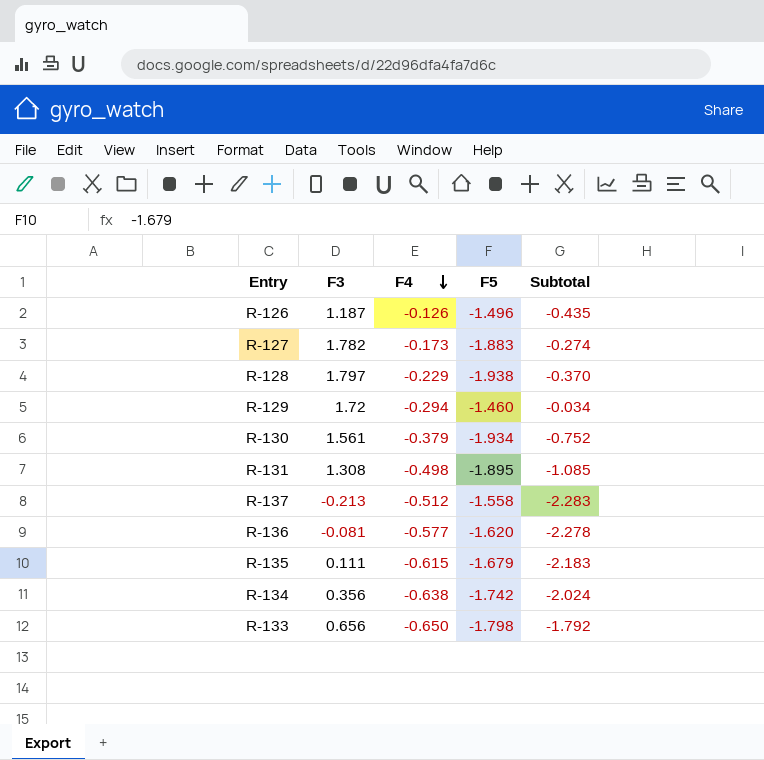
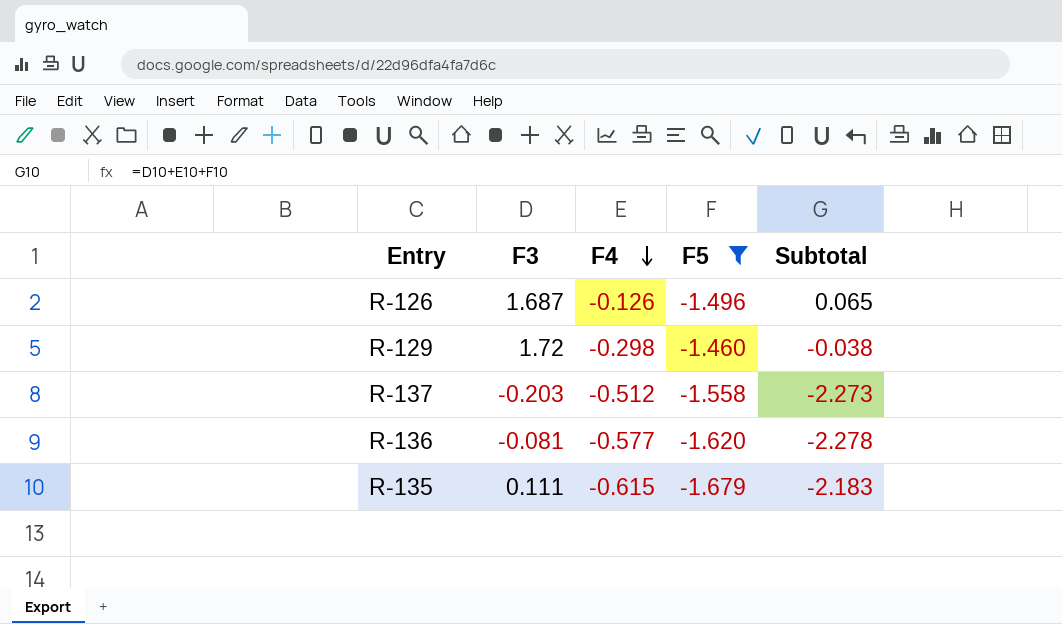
filter: none -> F5 >= -1.679
R-126 | F3: 1.187 -> 1.687
R-126 | Subtotal: -0.435 -> 0.065
R-129 | F4: -0.294 -> -0.298
R-129 | Subtotal: -0.034 -> -0.038
R-137 | F3: -0.213 -> -0.203
R-137 | Subtotal: -2.283 -> -2.273

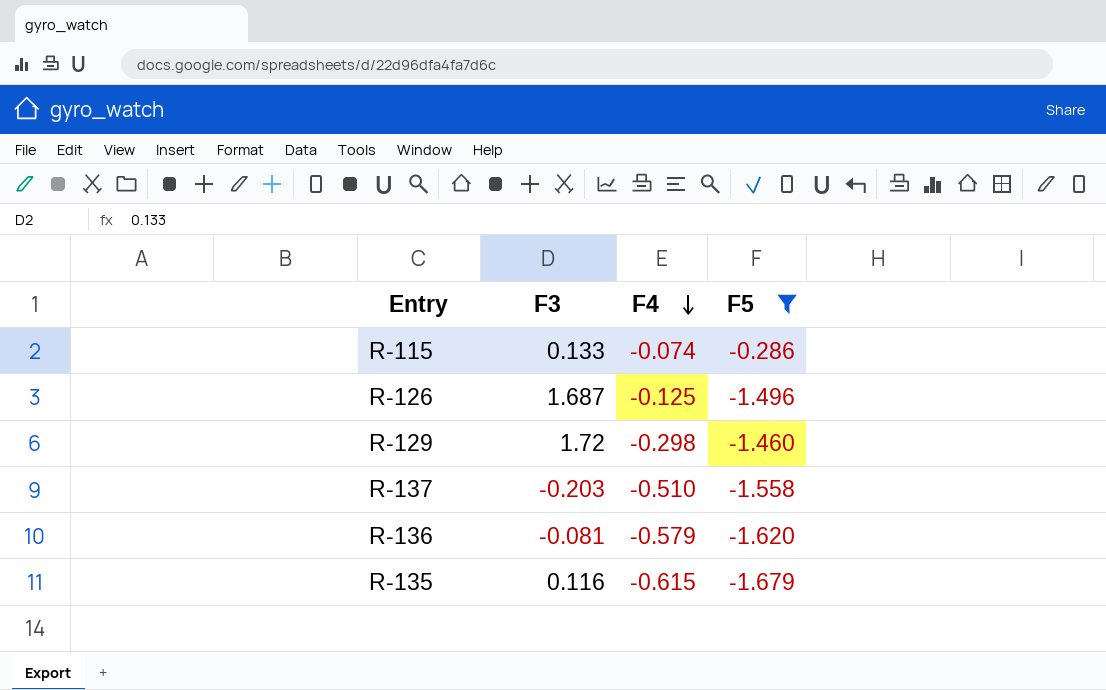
column Subtotal | formula: [F3] + [F4] + [F5] -> none
row R-115: none -> 0.133 | -0.074 | -0.286
R-126 | F4: -0.126 -> -0.125
R-137 | F4: -0.512 -> -0.510
R-136 | F4: -0.577 -> -0.579
R-135 | F3: 0.111 -> 0.116

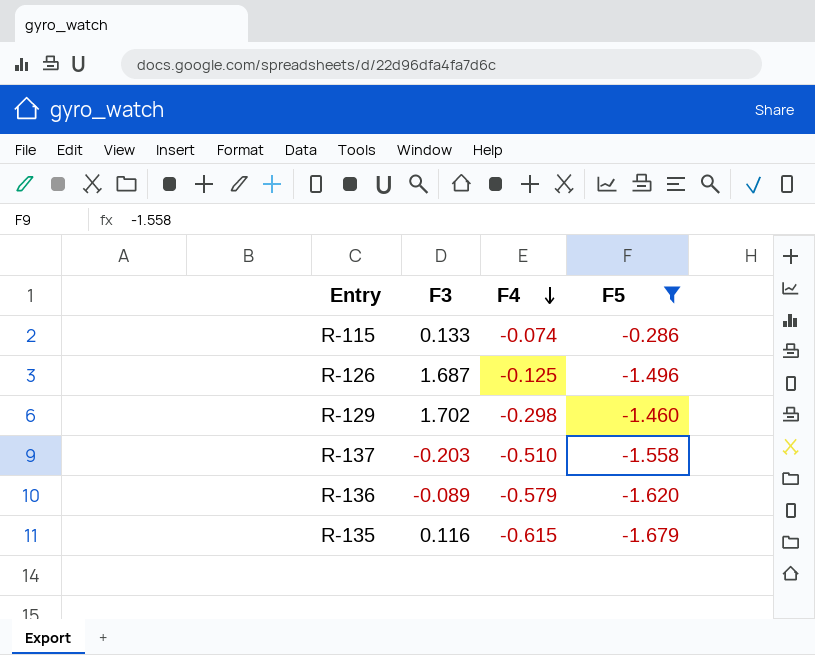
R-129 | F3: 1.72 -> 1.702
R-136 | F3: -0.081 -> -0.089

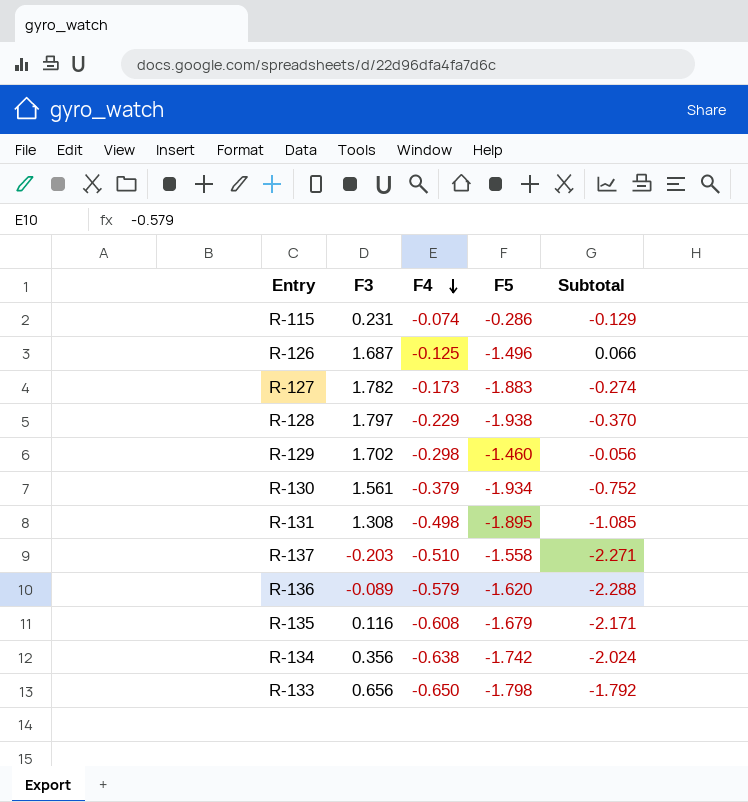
filter: F5 >= -1.679 -> none
column Subtotal | formula: none -> [F3] + [F4] + [F5]
R-115 | F3: 0.133 -> 0.231
R-135 | F4: -0.615 -> -0.608

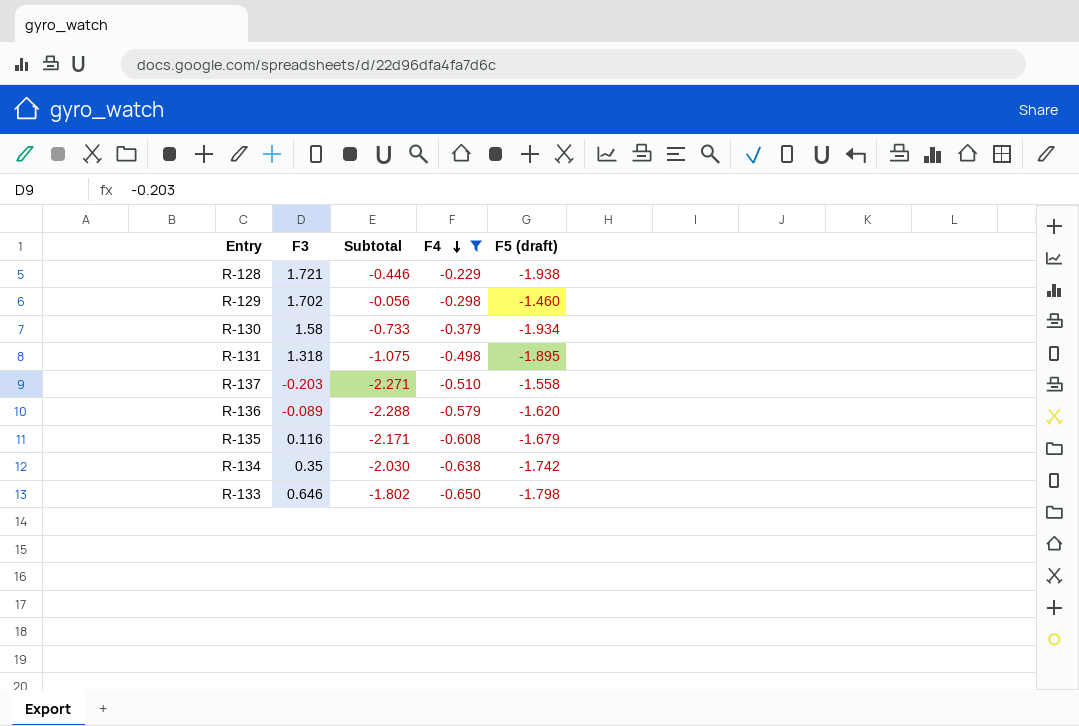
filter: none -> F4 <= -0.229
column Subtotal | position: 5 -> 3
column name: F5 -> F5 (draft)
R-128 | F3: 1.797 -> 1.721
R-128 | Subtotal: -0.370 -> -0.446
R-130 | F3: 1.561 -> 1.58
R-130 | Subtotal: -0.752 -> -0.733
R-131 | F3: 1.308 -> 1.318
R-131 | Subtotal: -1.085 -> -1.075
R-134 | F3: 0.356 -> 0.35
R-134 | Subtotal: -2.024 -> -2.030
R-133 | F3: 0.656 -> 0.646
R-133 | Subtotal: -1.792 -> -1.802

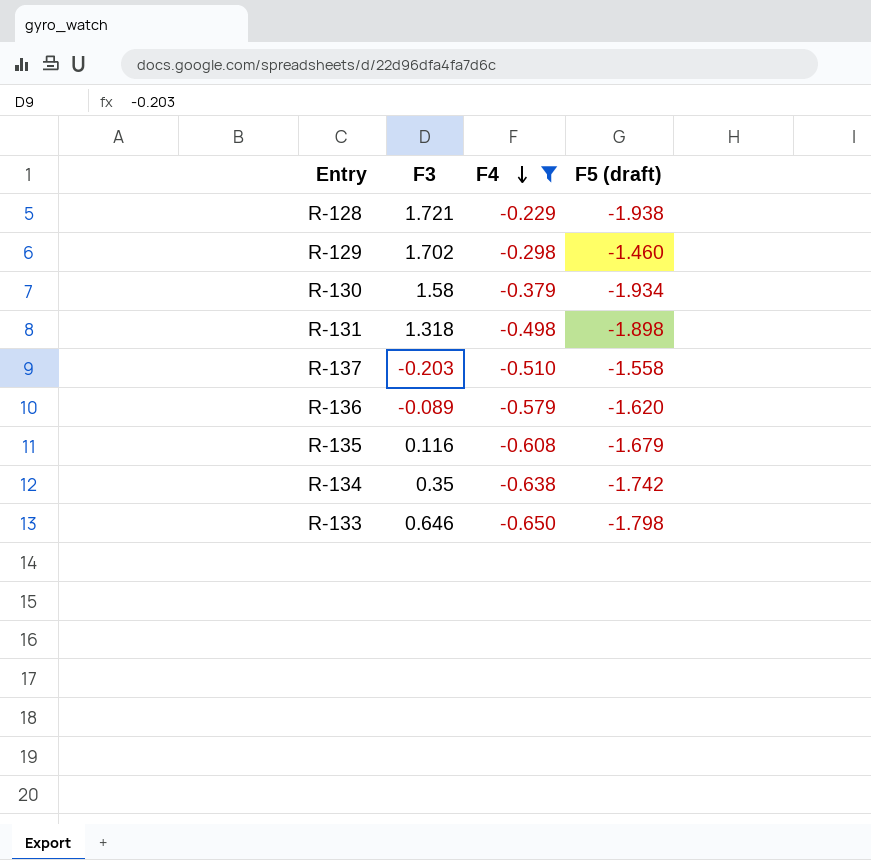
column Subtotal | formula: [F3] + [F4] + [F5 (draft)] -> none
R-131 | F5 (draft): -1.895 -> -1.898

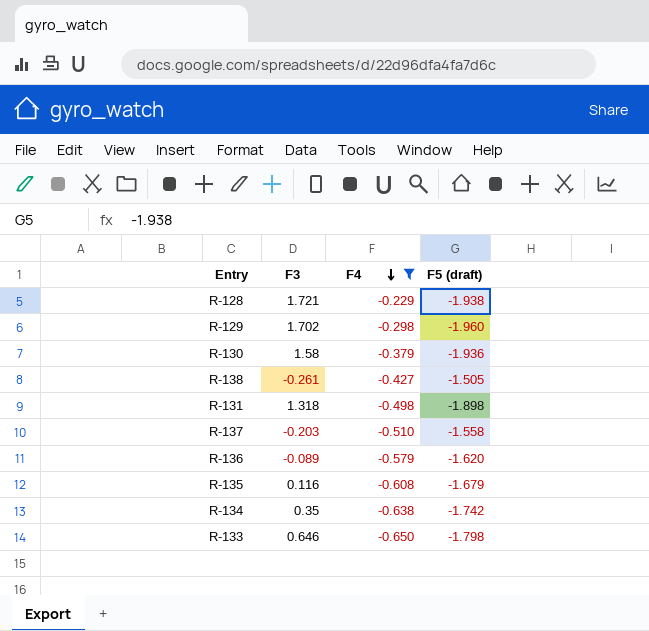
R-129 | F5 (draft): -1.460 -> -1.960
R-130 | F5 (draft): -1.934 -> -1.936
row R-138: none -> -0.261 | -0.427 | -1.505

